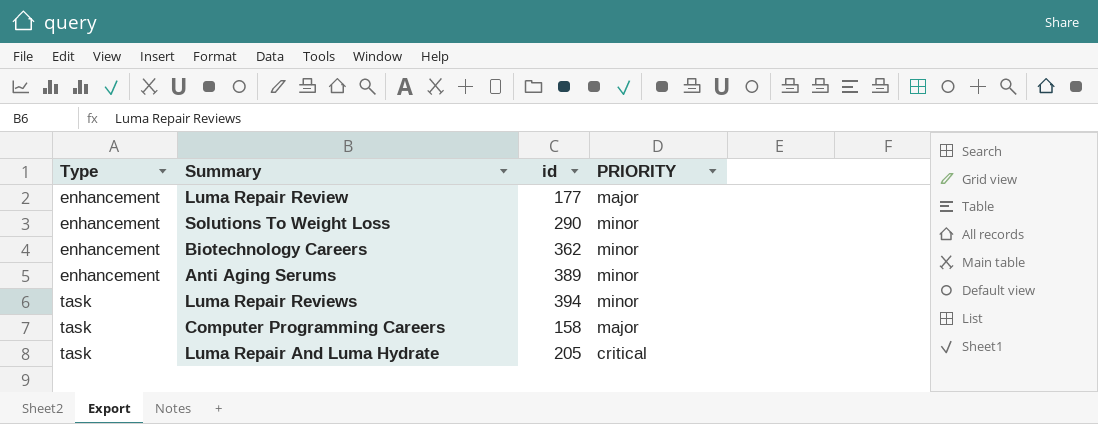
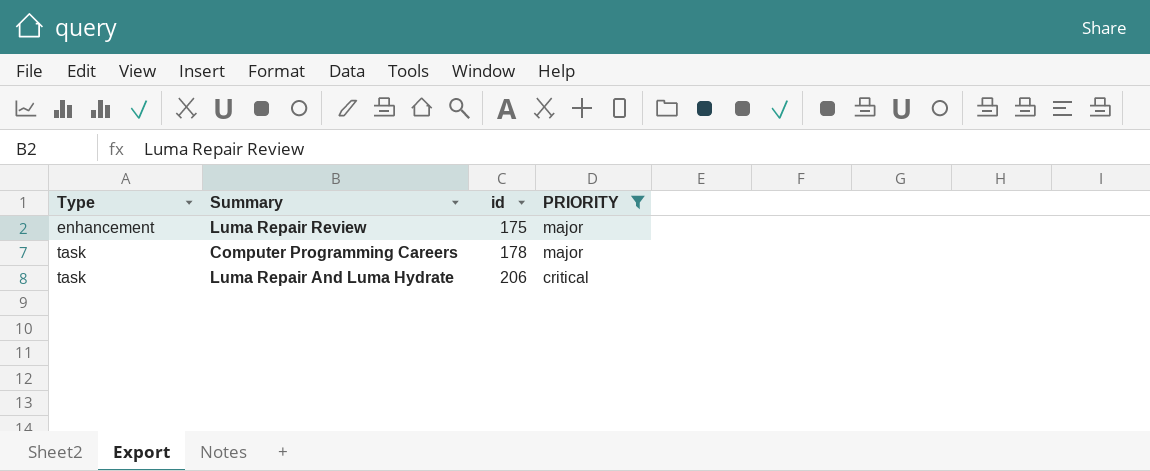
filter: none -> PRIORITY != minor
Luma Repair Review | id: 177 -> 175
Computer Programming Careers | id: 158 -> 178
Luma Repair And Luma Hydrate | id: 205 -> 206

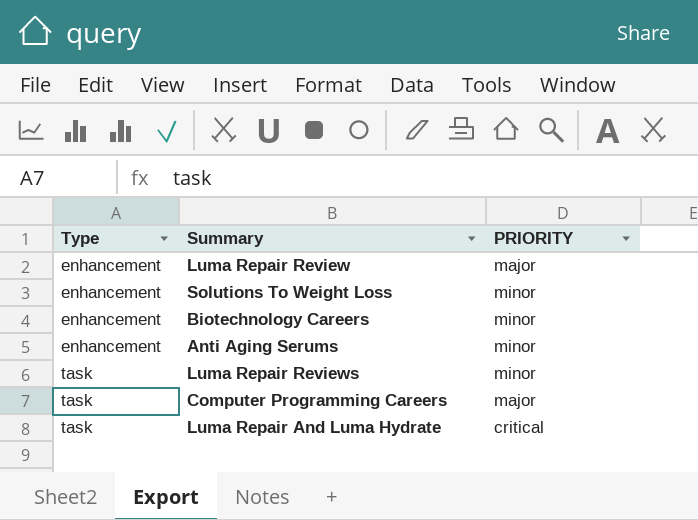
filter: PRIORITY != minor -> none
column id | position: 3 -> none

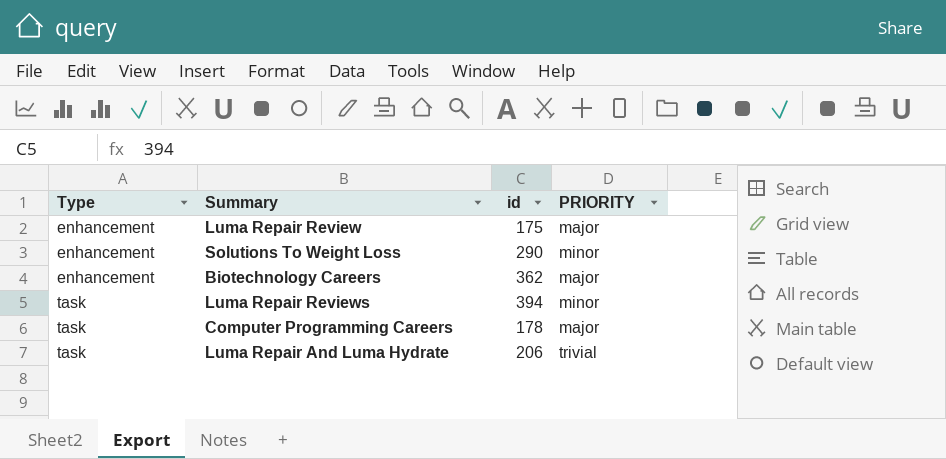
column id | position: none -> 3
row Anti Aging Serums: enhancement | minor -> none
Biotechnology Careers | PRIORITY: minor -> major
Luma Repair And Luma Hydrate | PRIORITY: critical -> trivial

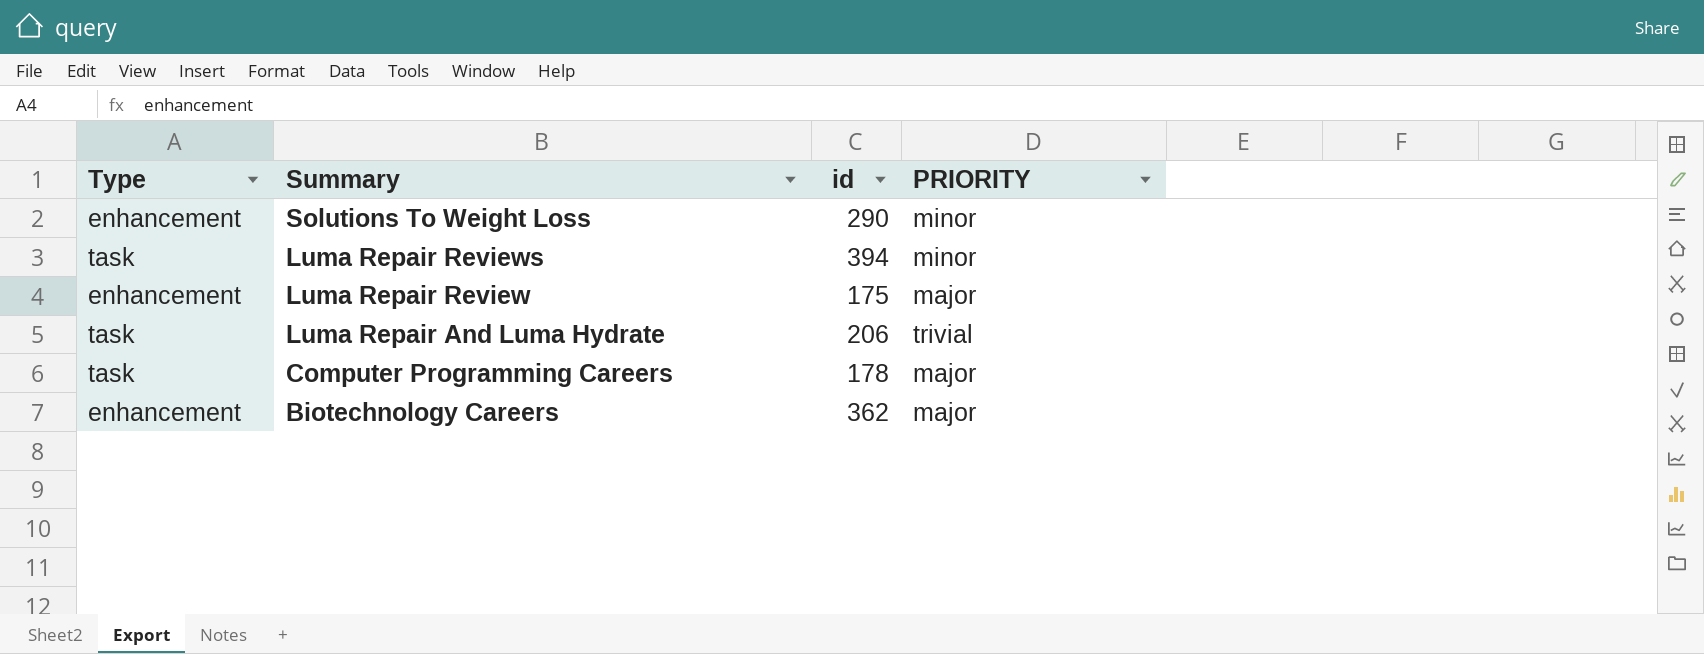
row order: Type ascending -> Summary descending

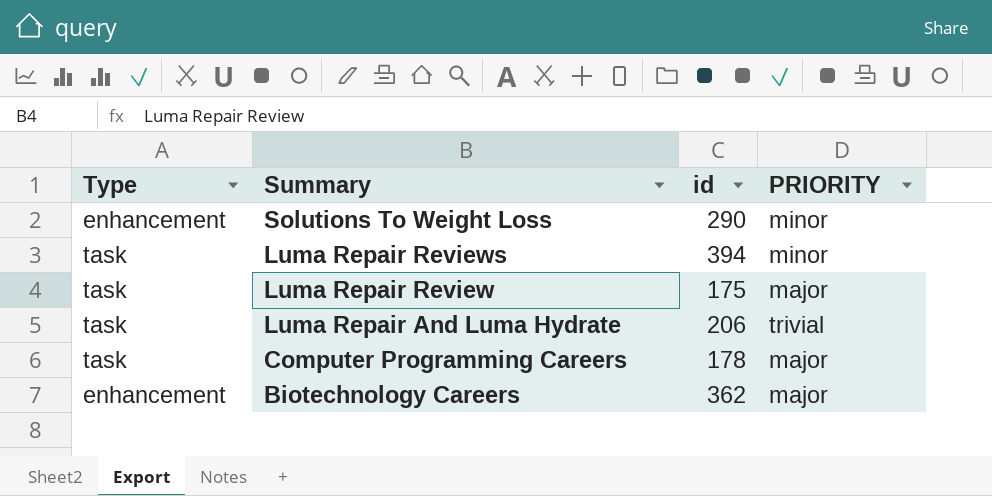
Luma Repair Review | Type: enhancement -> task

